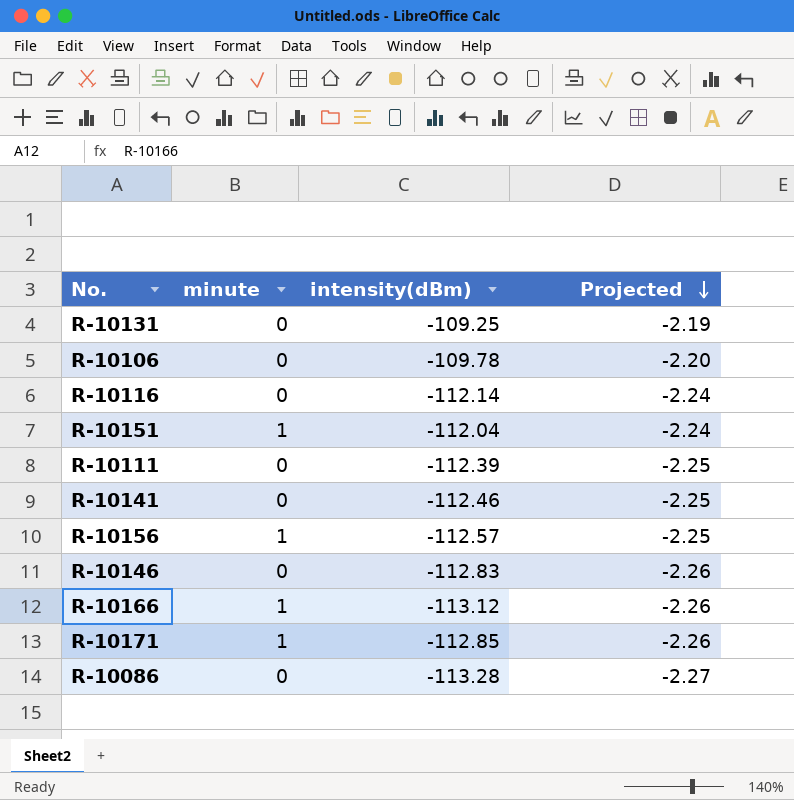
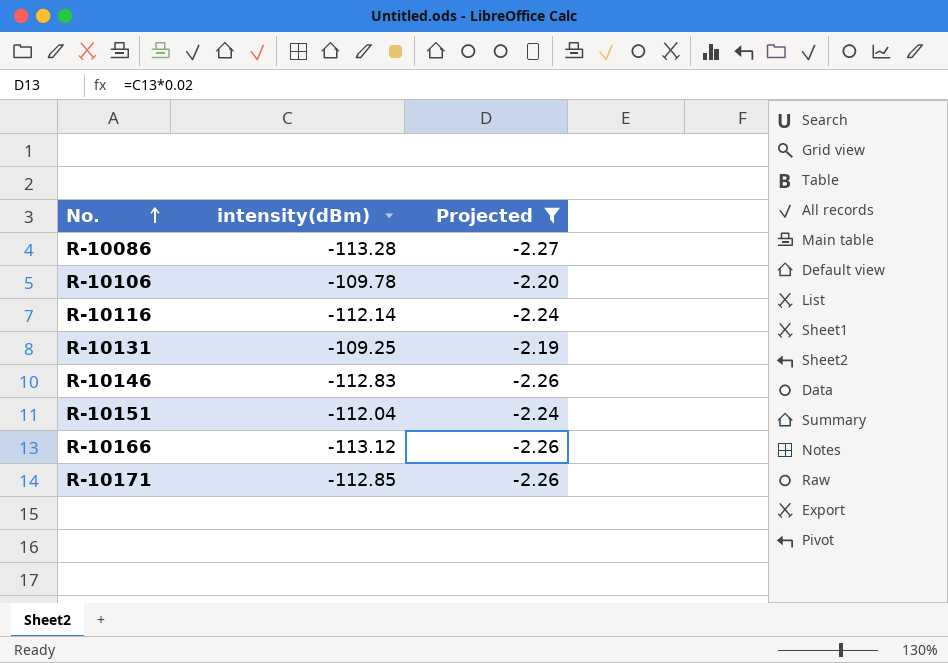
filter: none -> Projected != -2.25
row order: Projected descending -> No. ascending
column minute | position: 2 -> none

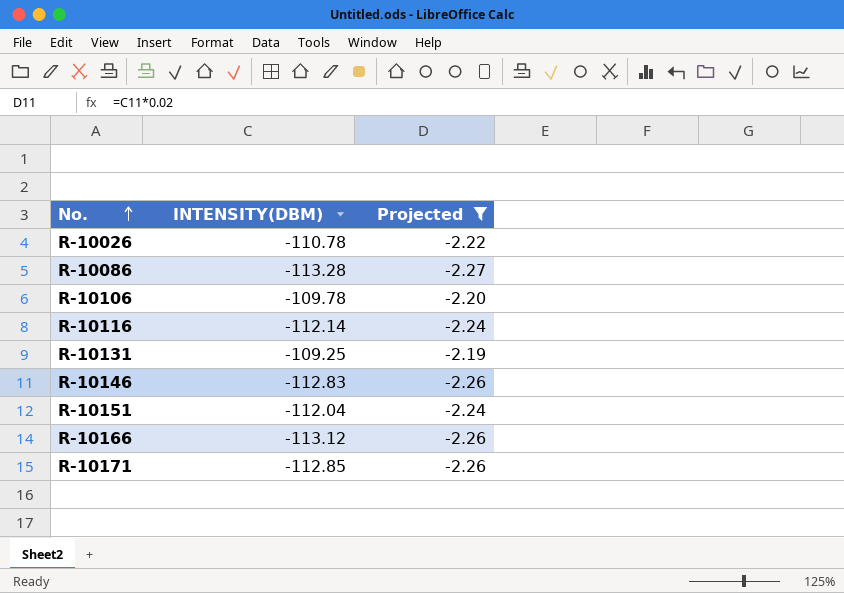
column name: intensity(dBm) -> INTENSITY(DBM)
row R-10026: none -> -110.78 | -2.22

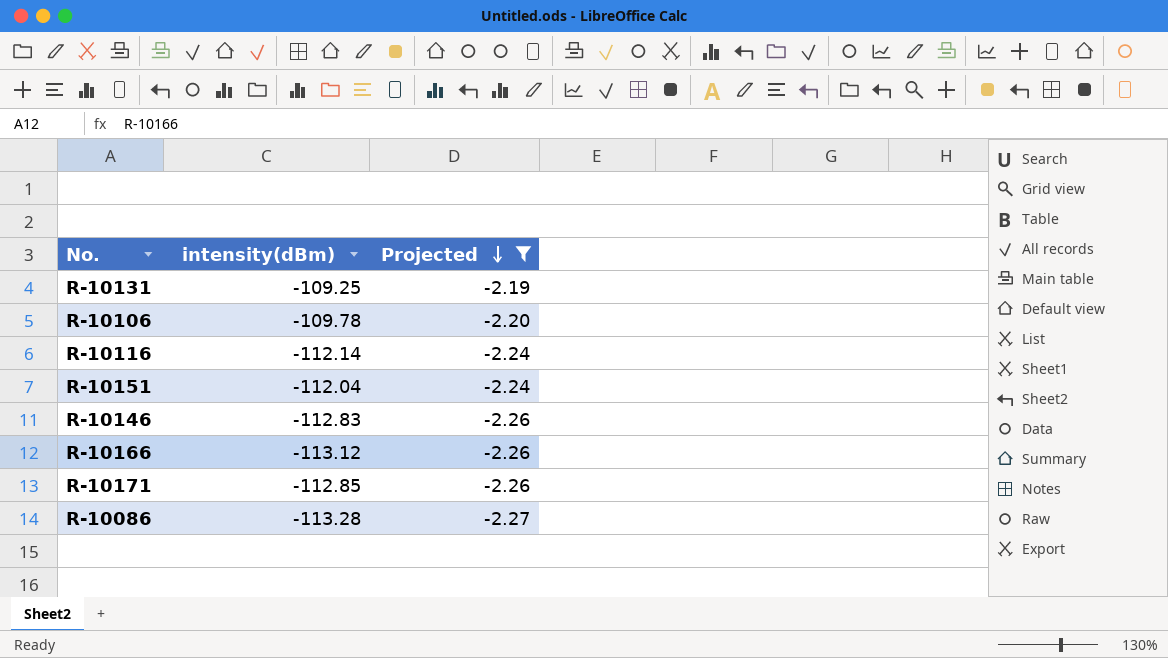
row order: No. ascending -> Projected descending
column name: INTENSITY(DBM) -> intensity(dBm)
row R-10026: -110.78 | -2.22 -> none

